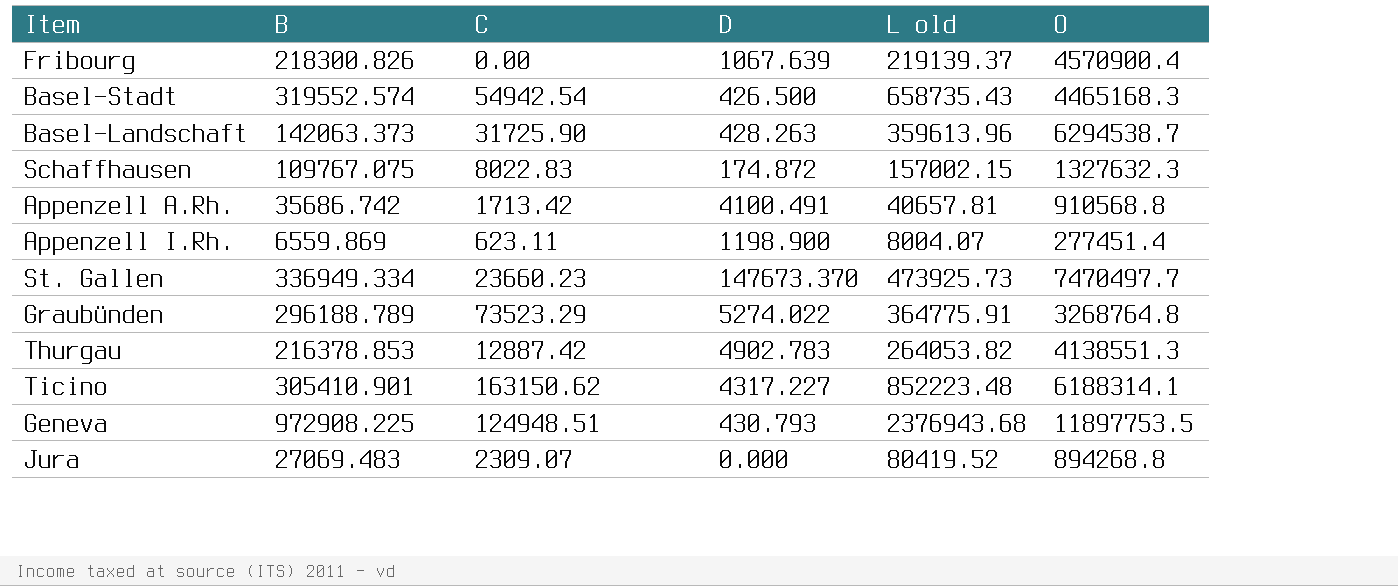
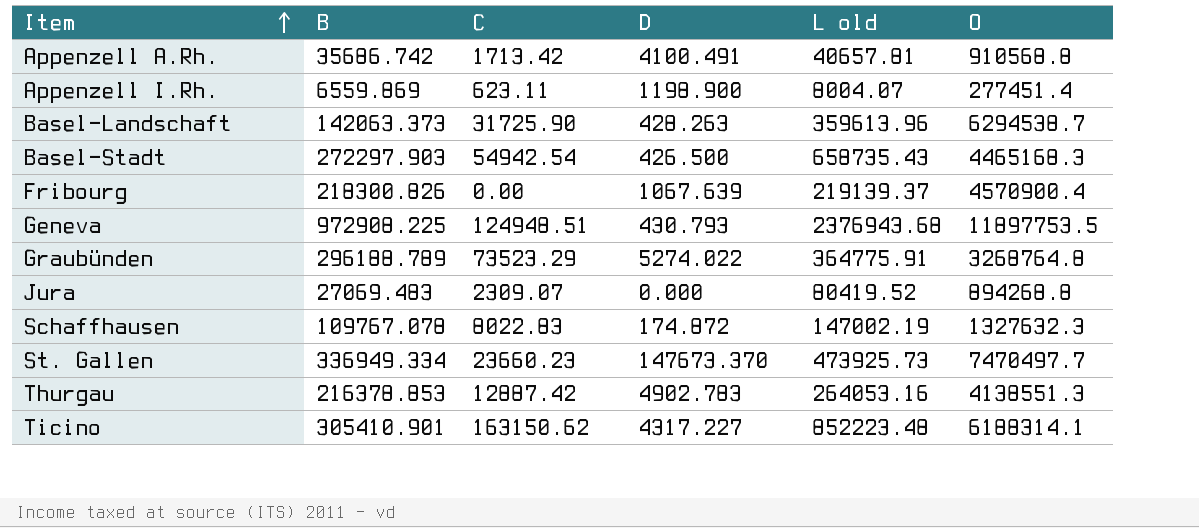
row order: none -> Item ascending
Basel-Stadt | B: 319552.574 -> 272297.903
Schaffhausen | B: 109767.075 -> 109767.078
Schaffhausen | L old: 157002.15 -> 147002.19
Thurgau | L old: 264053.82 -> 264053.16

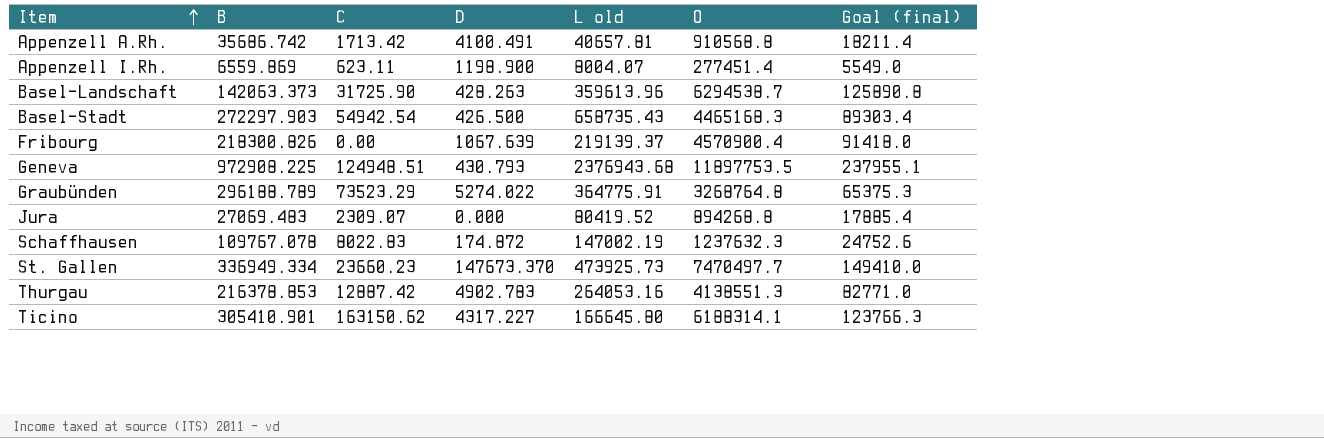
column Goal (final) | formula: none -> [O] * 0.02
Schaffhausen | O: 1327632.3 -> 1237632.3
Ticino | L old: 852223.48 -> 166645.80

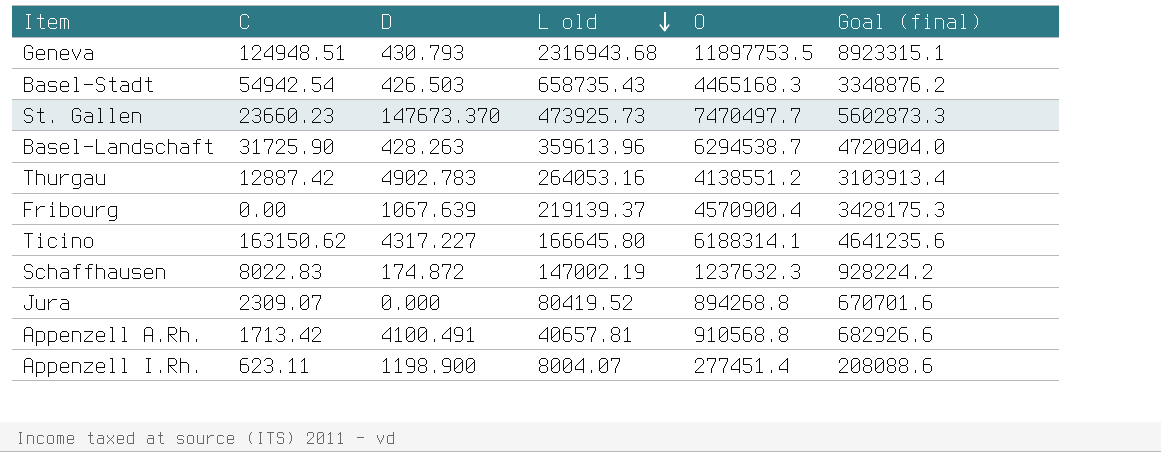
row order: Item ascending -> L old descending
column B | position: 2 -> none
column Goal (final) | formula: [O] * 0.02 -> [O] * 0.75
row Graubünden: 296188.789 | 73523.29 | 5274.022 | 364775.91 | 3268764.8 | 65375.3 -> none
Geneva | L old: 2376943.68 -> 2316943.68
Basel-Stadt | D: 426.500 -> 426.503
Thurgau | O: 4138551.3 -> 4138551.2

